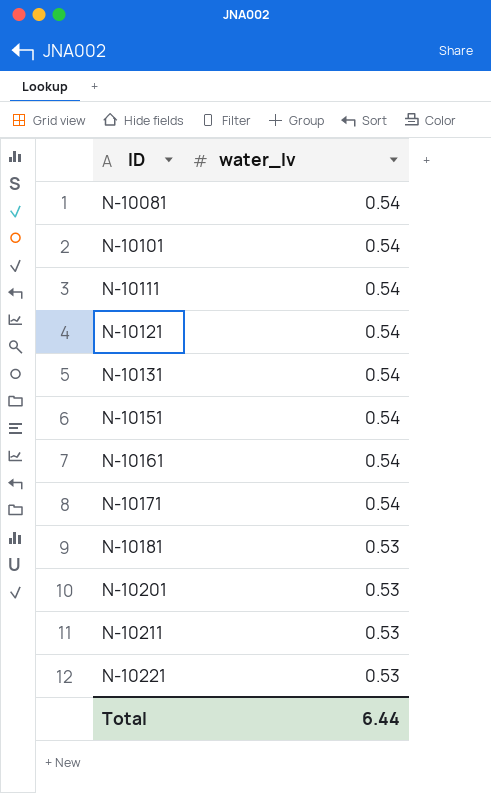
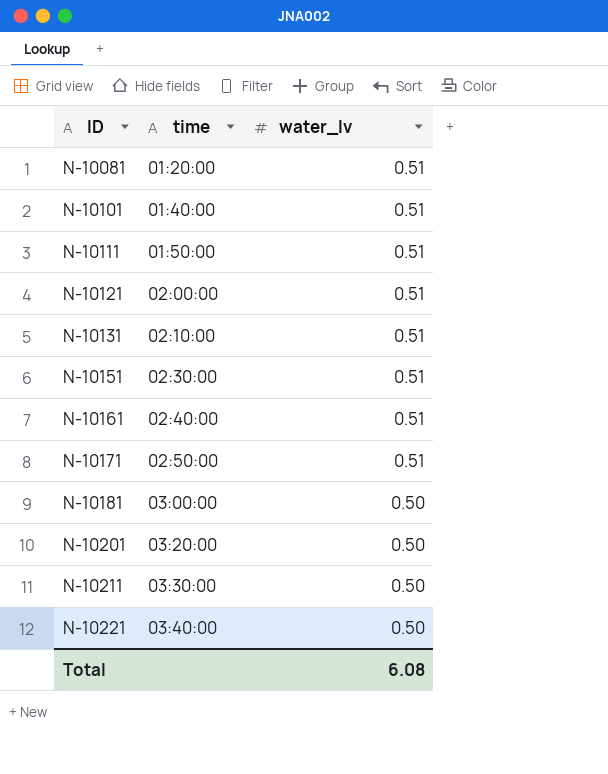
column time | position: none -> 2
N-10081 | water_lv: 0.54 -> 0.51
N-10101 | water_lv: 0.54 -> 0.51
N-10111 | water_lv: 0.54 -> 0.51
N-10121 | water_lv: 0.54 -> 0.51
N-10131 | water_lv: 0.54 -> 0.51
N-10151 | water_lv: 0.54 -> 0.51
N-10161 | water_lv: 0.54 -> 0.51
N-10171 | water_lv: 0.54 -> 0.51
N-10181 | water_lv: 0.53 -> 0.50
N-10201 | water_lv: 0.53 -> 0.50
N-10211 | water_lv: 0.53 -> 0.50
N-10221 | water_lv: 0.53 -> 0.50
Total | water_lv: 6.44 -> 6.08

